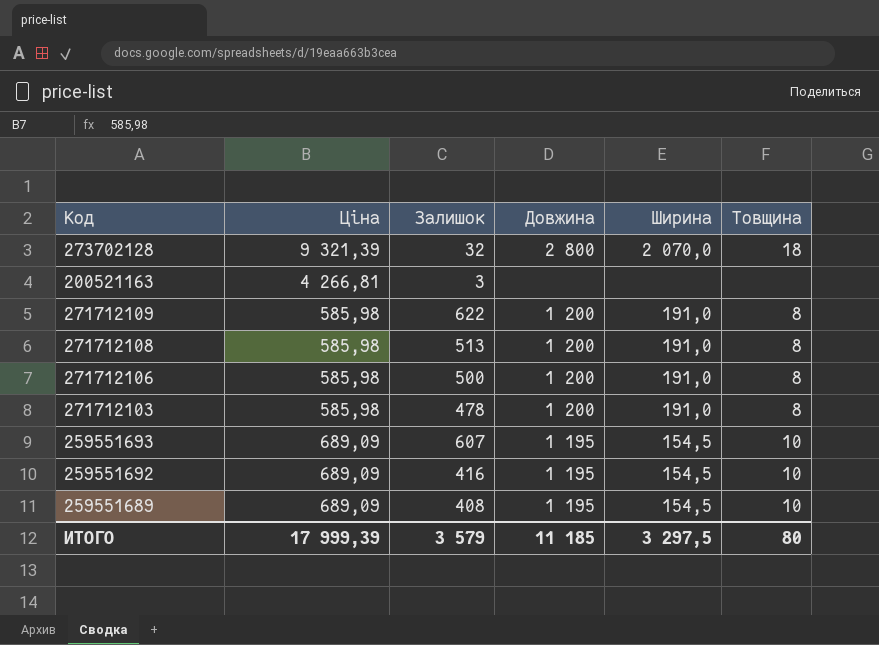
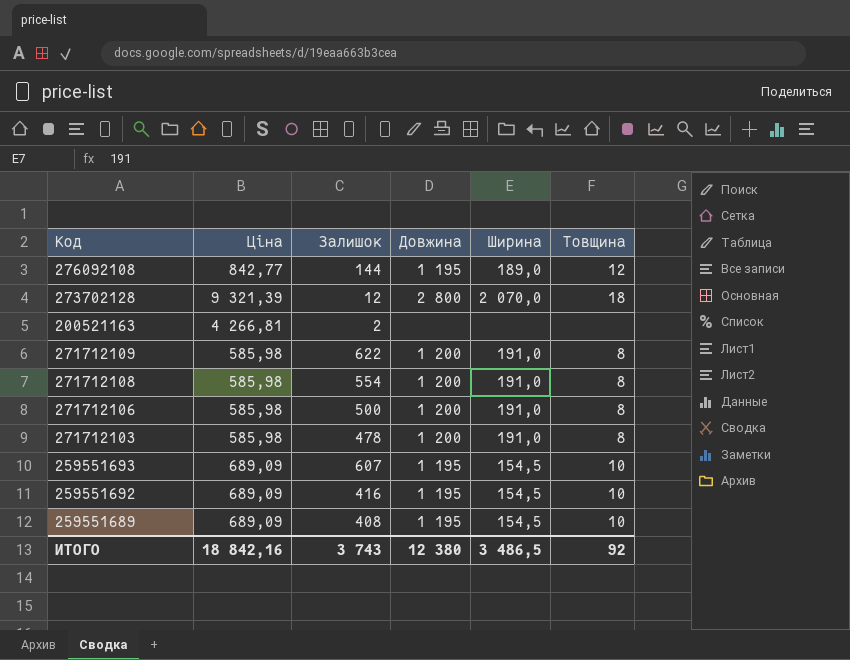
row 276092108: none -> 842,77 | 144 | 1 195 | 189,0 | 12
273702128 | Залишок: 32 -> 12
200521163 | Залишок: 3 -> 2
271712108 | Залишок: 513 -> 554
ИТОГО | Ціна: 17 999,39 -> 18 842,16
ИТОГО | Залишок: 3 579 -> 3 743
ИТОГО | Довжина: 11 185 -> 12 380
ИТОГО | Ширина: 3 297,5 -> 3 486,5
ИТОГО | Товщина: 80 -> 92

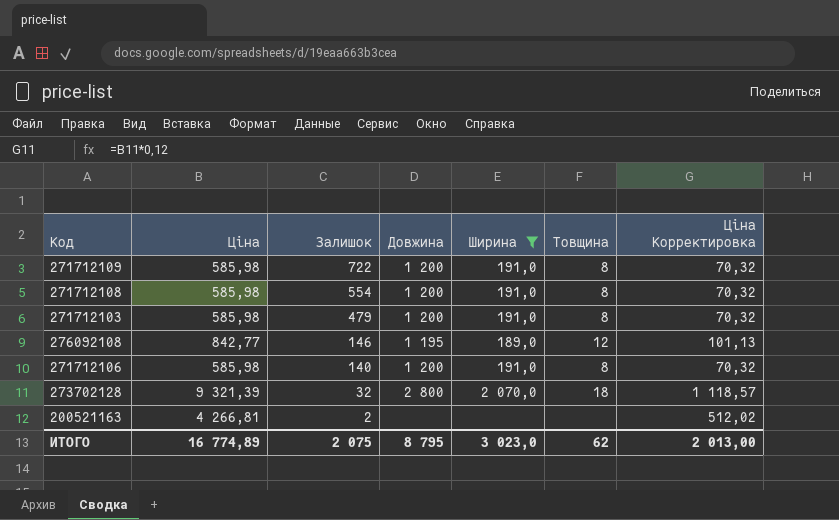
filter: none -> Ширина != 154,5
row order: none -> Залишок descending
column Ціна Корректировка | formula: none -> [Ціна] * 0,12
271712109 | Залишок: 622 -> 722
271712103 | Залишок: 478 -> 479
276092108 | Залишок: 144 -> 146
271712106 | Залишок: 500 -> 140
273702128 | Залишок: 12 -> 32
ИТОГО | Ціна: 18 842,16 -> 16 774,89
ИТОГО | Залишок: 3 743 -> 2 075
ИТОГО | Довжина: 12 380 -> 8 795
ИТОГО | Ширина: 3 486,5 -> 3 023,0
ИТОГО | Товщина: 92 -> 62

